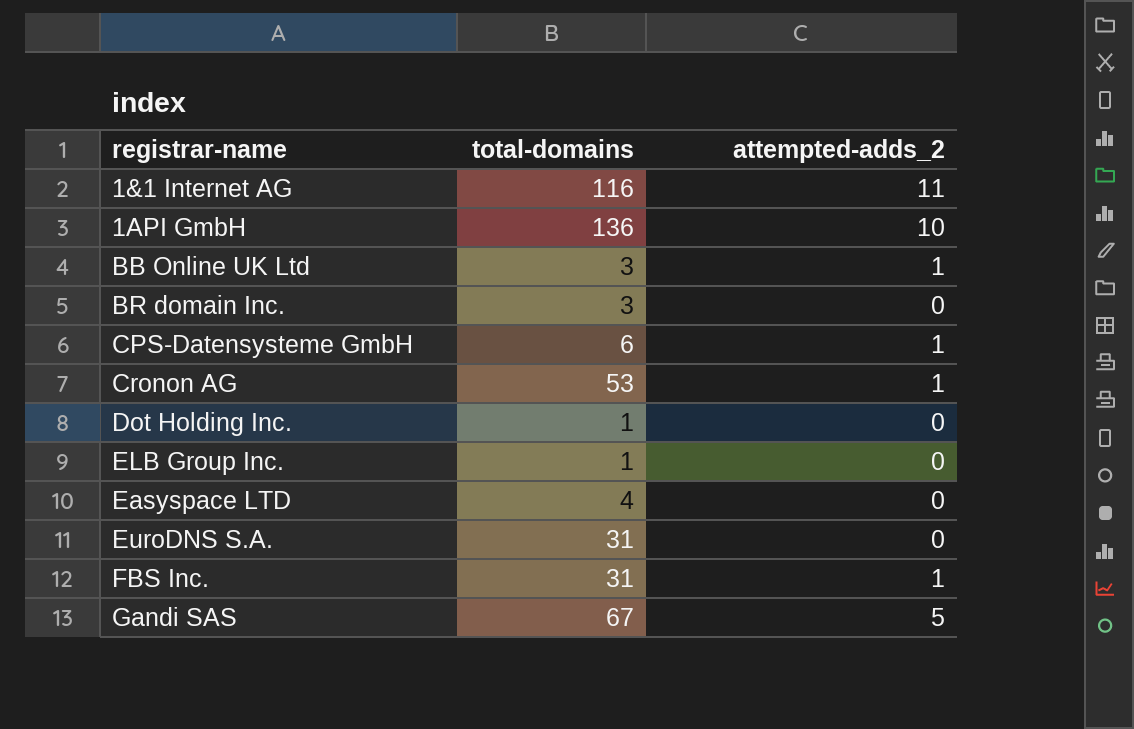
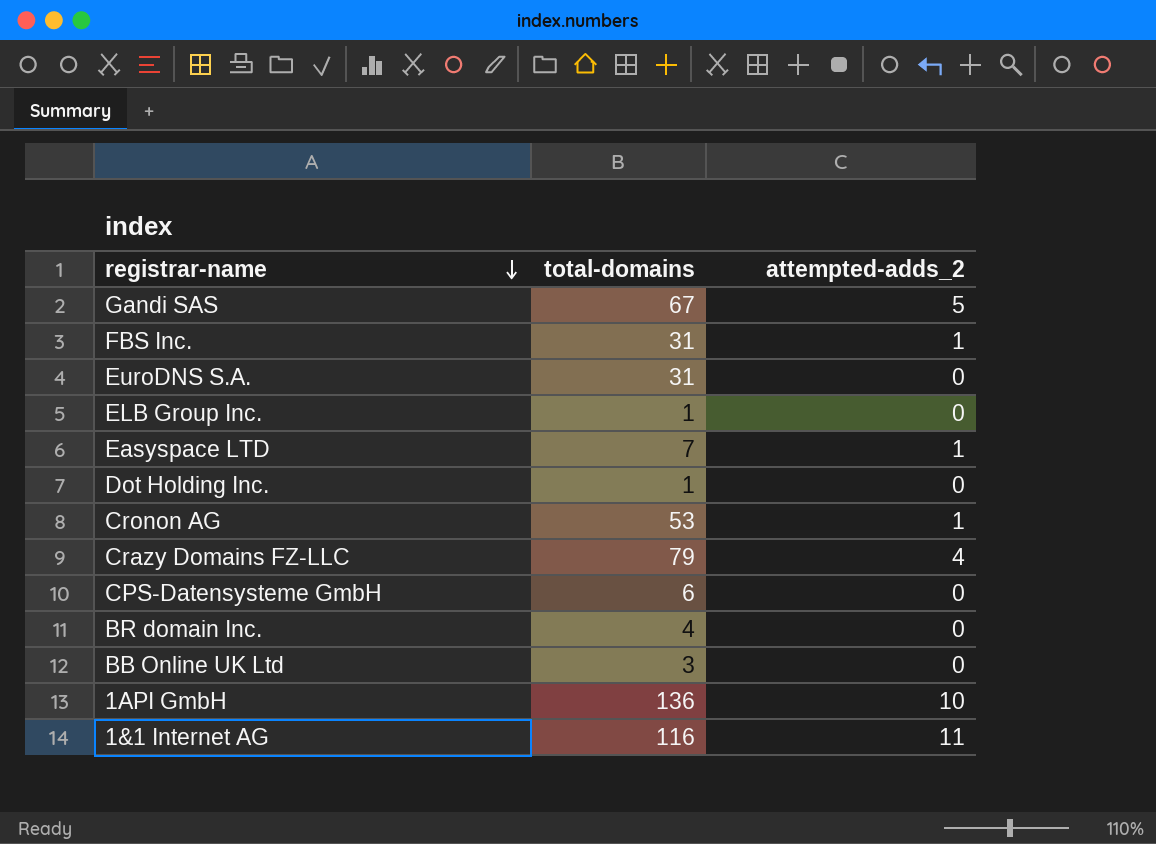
row order: none -> registrar-name descending
Easyspace LTD | total-domains: 4 -> 7
Easyspace LTD | attempted-adds_2: 0 -> 1
row Crazy Domains FZ-LLC: none -> 79 | 4
CPS-Datensysteme GmbH | attempted-adds_2: 1 -> 0
BR domain Inc. | total-domains: 3 -> 4
BB Online UK Ltd | attempted-adds_2: 1 -> 0

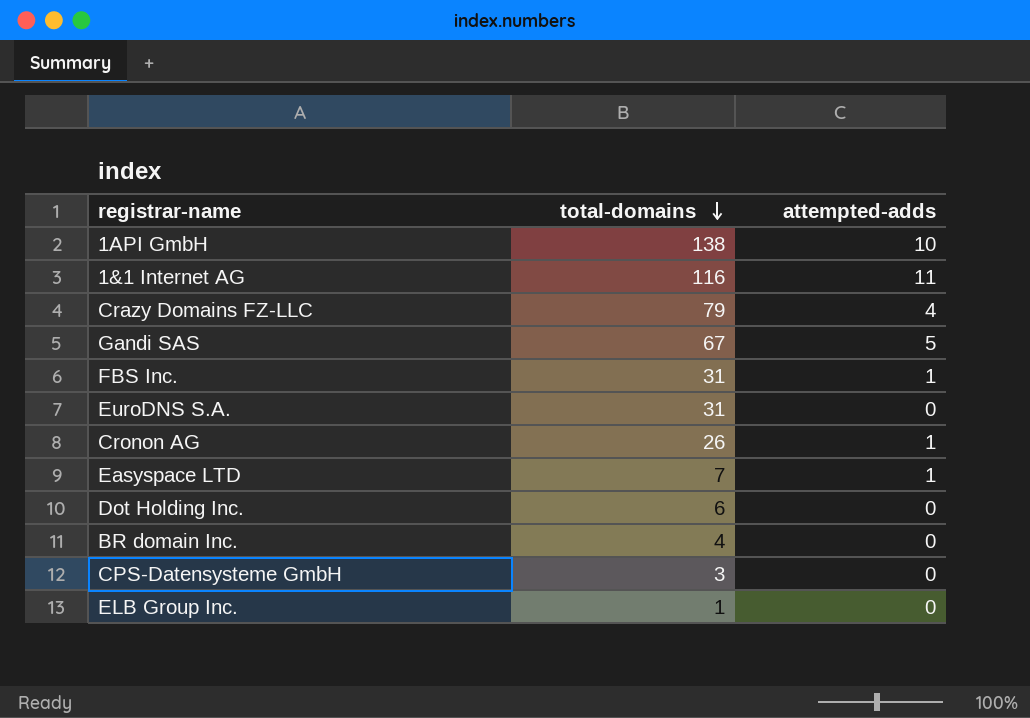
row order: registrar-name descending -> total-domains descending
column name: attempted-adds_2 -> attempted-adds
row BB Online UK Ltd: 3 | 0 -> none
1API GmbH | total-domains: 136 -> 138
Cronon AG | total-domains: 53 -> 26
Dot Holding Inc. | total-domains: 1 -> 6
CPS-Datensysteme GmbH | total-domains: 6 -> 3

